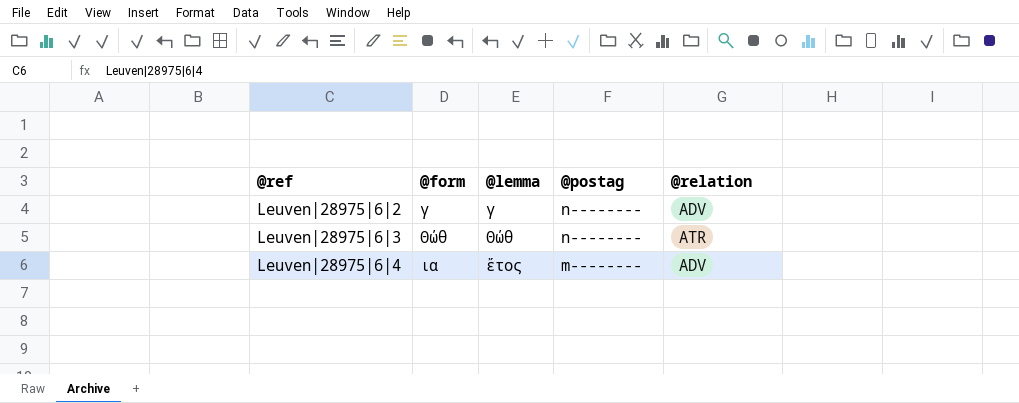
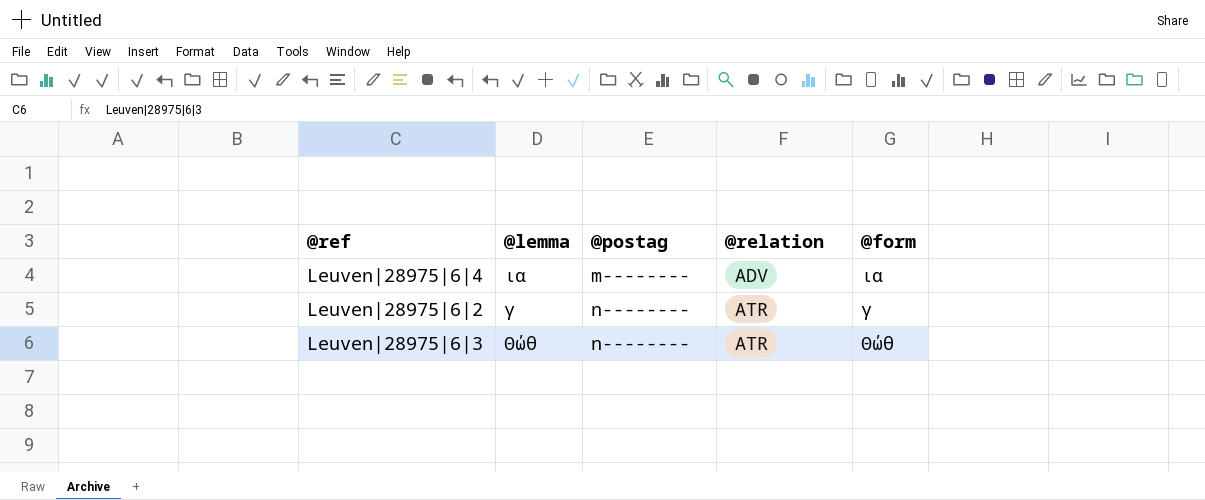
row order: @ref ascending -> @postag ascending
column @form | position: 2 -> 5
Leuven|28975|6|4 | @lemma: ἔτος -> ια
Leuven|28975|6|2 | @relation: ADV -> ATR

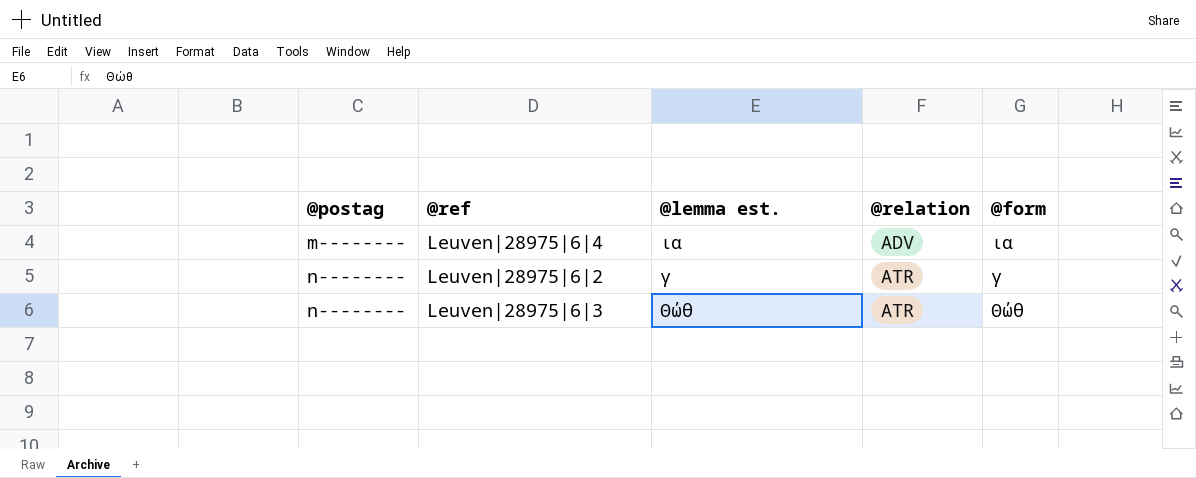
column @postag | position: 3 -> 1
column name: @lemma -> @lemma est.

